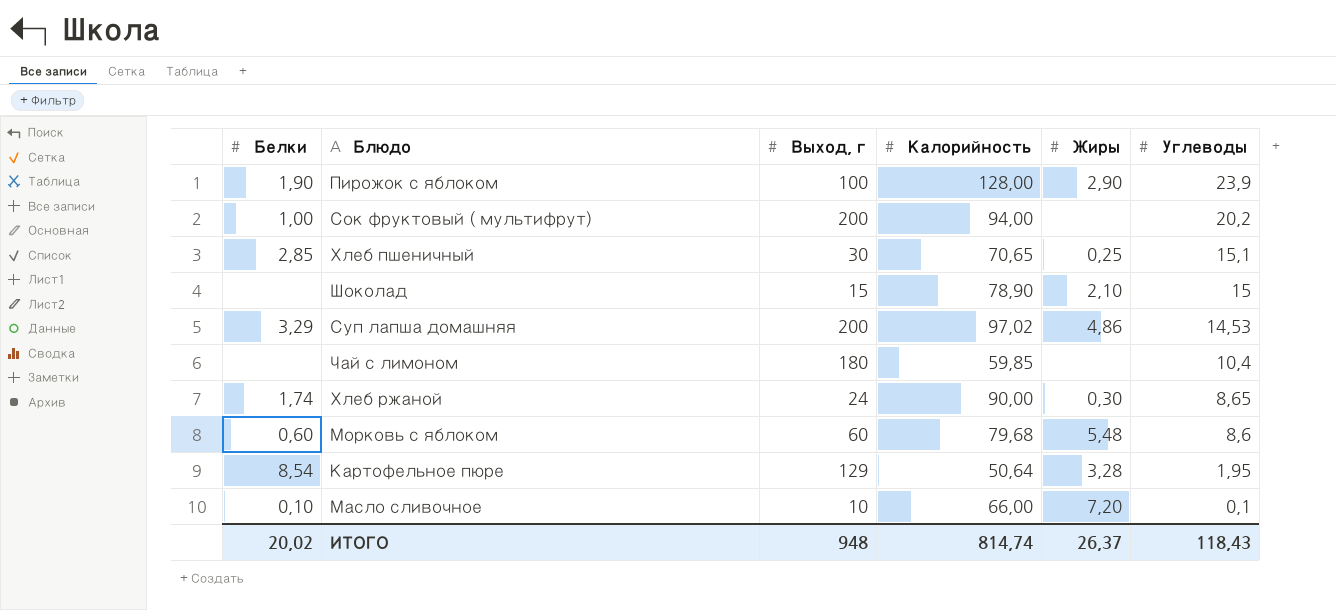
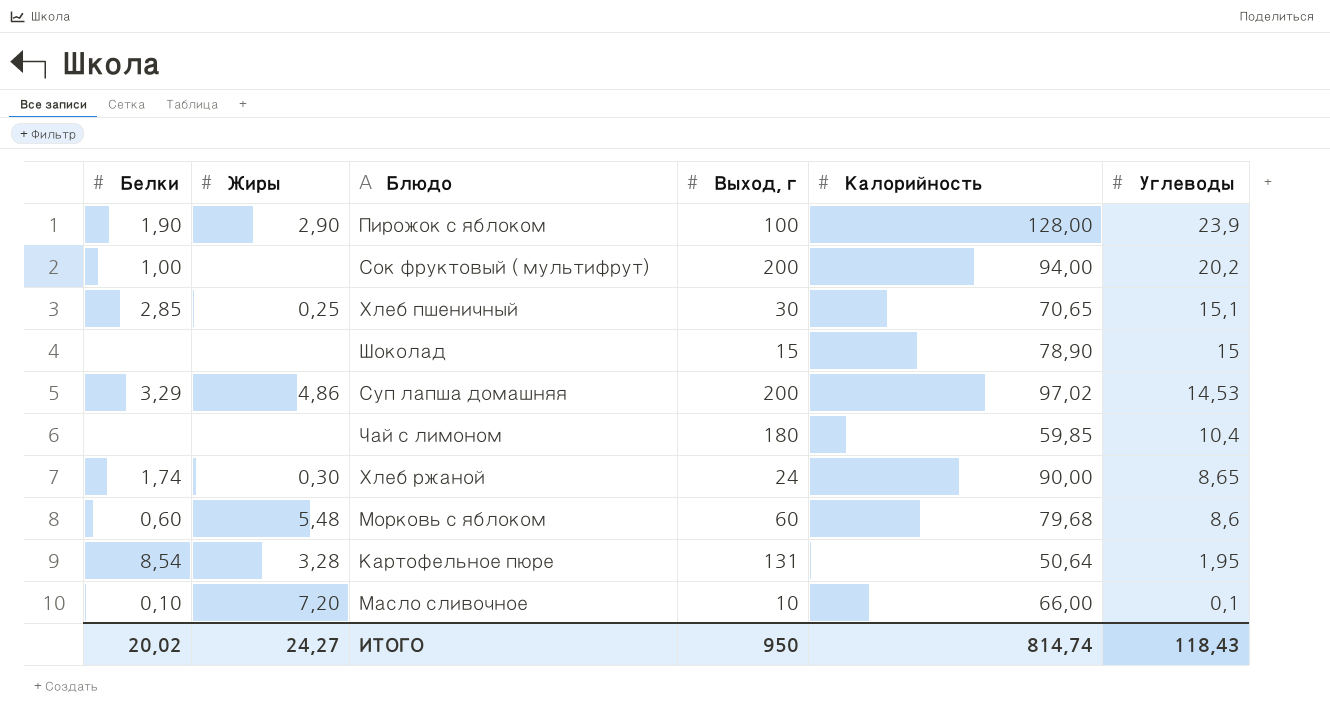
column Жиры | position: 5 -> 2
Шоколад | Жиры: 2,10 -> none
Картофельное пюре | Выход, г: 129 -> 131
ИТОГО | Жиры: 26,37 -> 24,27
ИТОГО | Выход, г: 948 -> 950

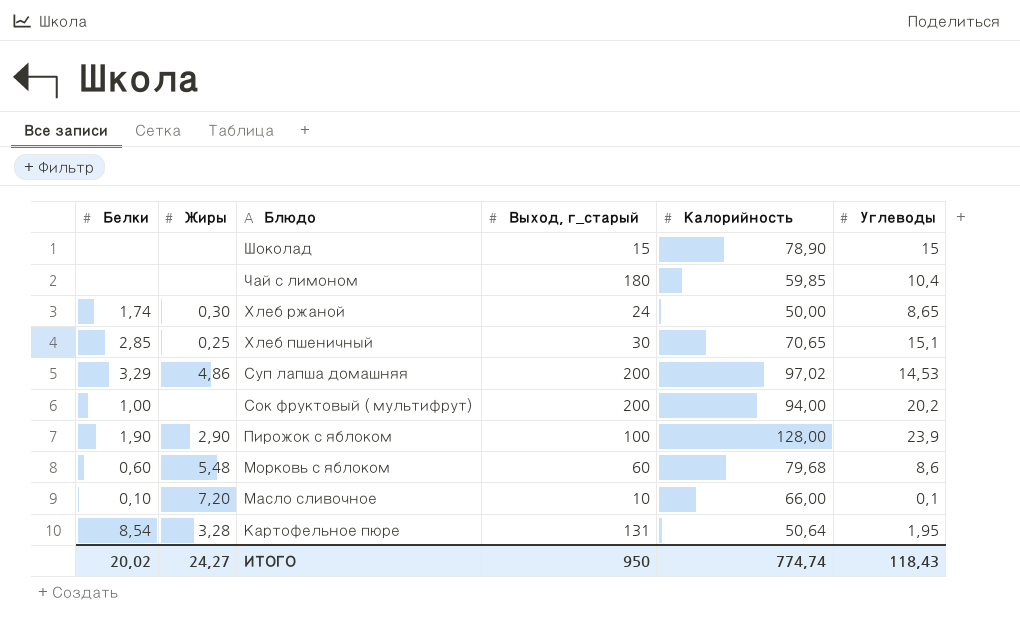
row order: Углеводы descending -> Блюдо descending
column name: Выход, г -> Выход, г_старый
Хлеб ржаной | Калорийность: 90,00 -> 50,00
ИТОГО | Калорийность: 814,74 -> 774,74

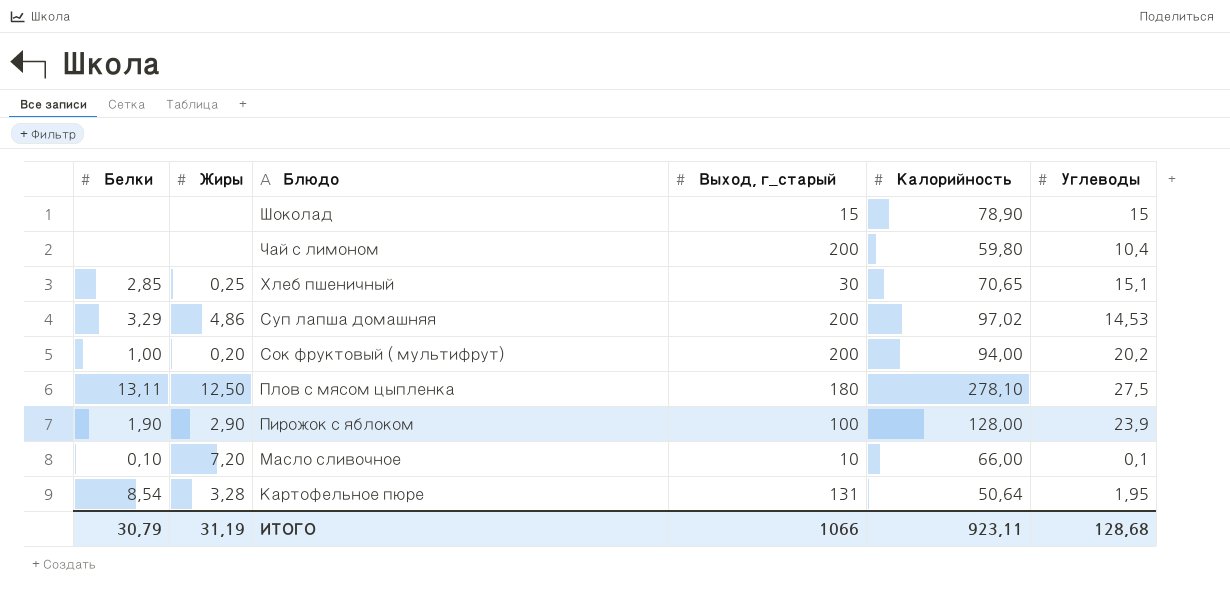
row Хлеб ржаной: 1,74 | 0,30 | 24 | 50,00 | 8,65 -> none
row Морковь с яблоком: 0,60 | 5,48 | 60 | 79,68 | 8,6 -> none
Чай с лимоном | Выход, г_старый: 180 -> 200
Чай с лимоном | Калорийность: 59,85 -> 59,80
Сок фруктовый ( мультифрут) | Жиры: none -> 0,20
row Плов с мясом цыпленка: none -> 13,11 | 12,50 | 180 | 278,10 | 27,5
ИТОГО | Белки: 20,02 -> 30,79
ИТОГО | Жиры: 24,27 -> 31,19
ИТОГО | Выход, г_старый: 950 -> 1066
ИТОГО | Калорийность: 774,74 -> 923,11
ИТОГО | Углеводы: 118,43 -> 128,68

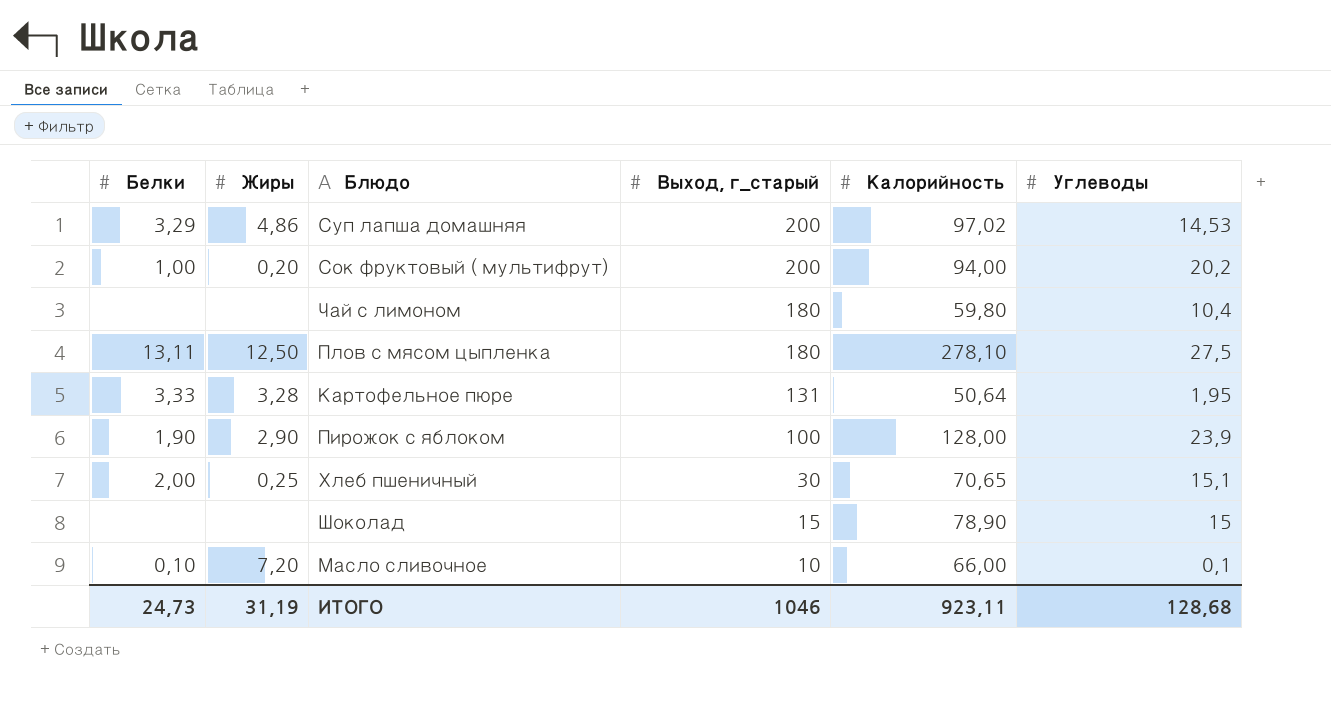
row order: Блюдо descending -> Выход, г_старый descending
Чай с лимоном | Выход, г_старый: 200 -> 180
Картофельное пюре | Белки: 8,54 -> 3,33
Хлеб пшеничный | Белки: 2,85 -> 2,00
ИТОГО | Белки: 30,79 -> 24,73
ИТОГО | Выход, г_старый: 1066 -> 1046

